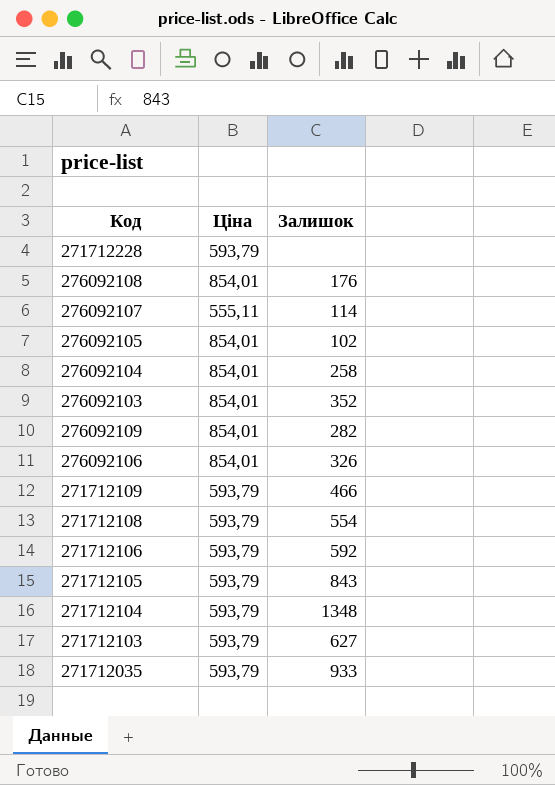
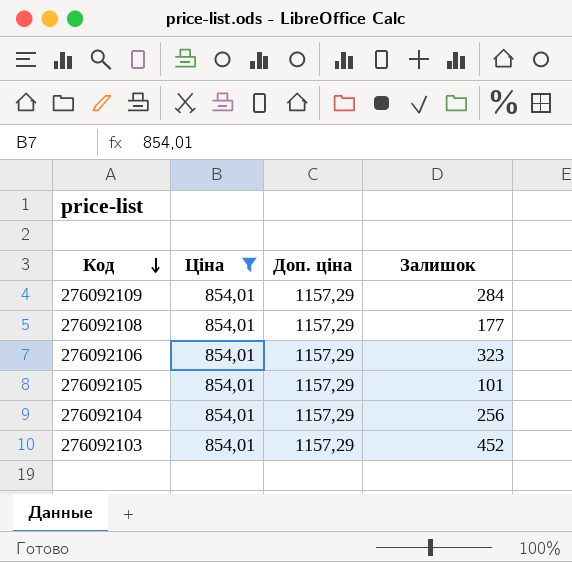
filter: none -> Ціна = 854,01
row order: none -> Код descending
column Доп. ціна | position: none -> 3
276092109 | Залишок: 282 -> 284
276092108 | Залишок: 176 -> 177
276092106 | Залишок: 326 -> 323
276092105 | Залишок: 102 -> 101
276092104 | Залишок: 258 -> 256
276092103 | Залишок: 352 -> 452

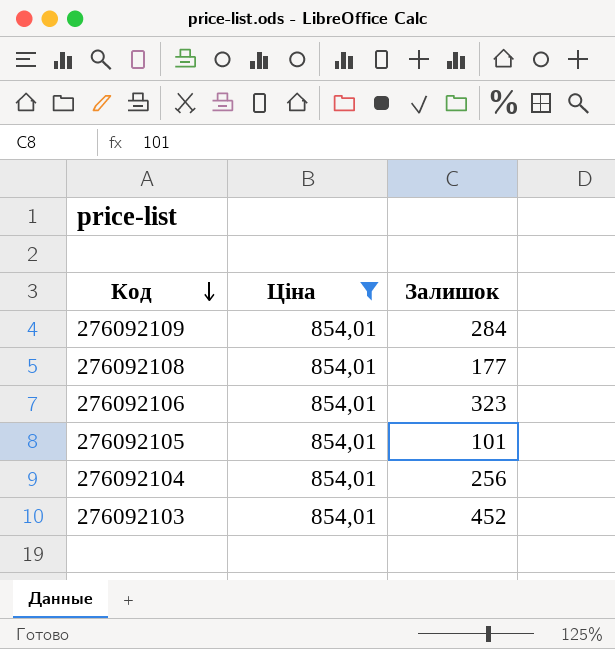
column Доп. ціна | position: 3 -> none

